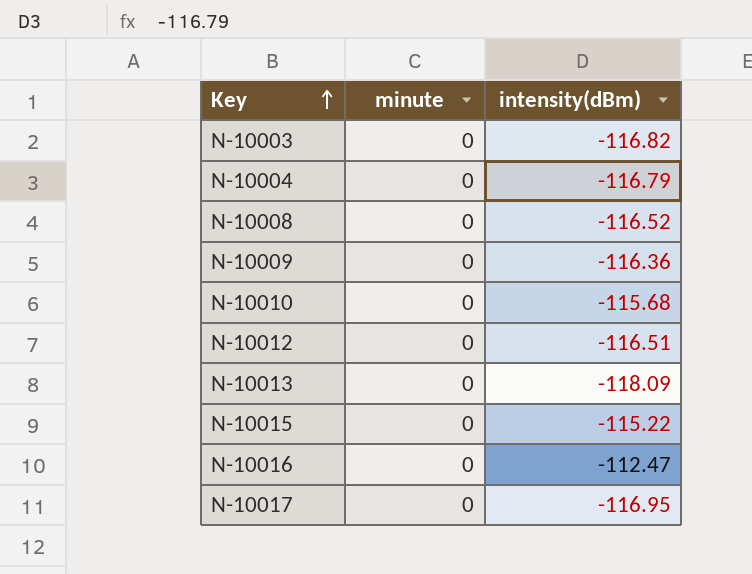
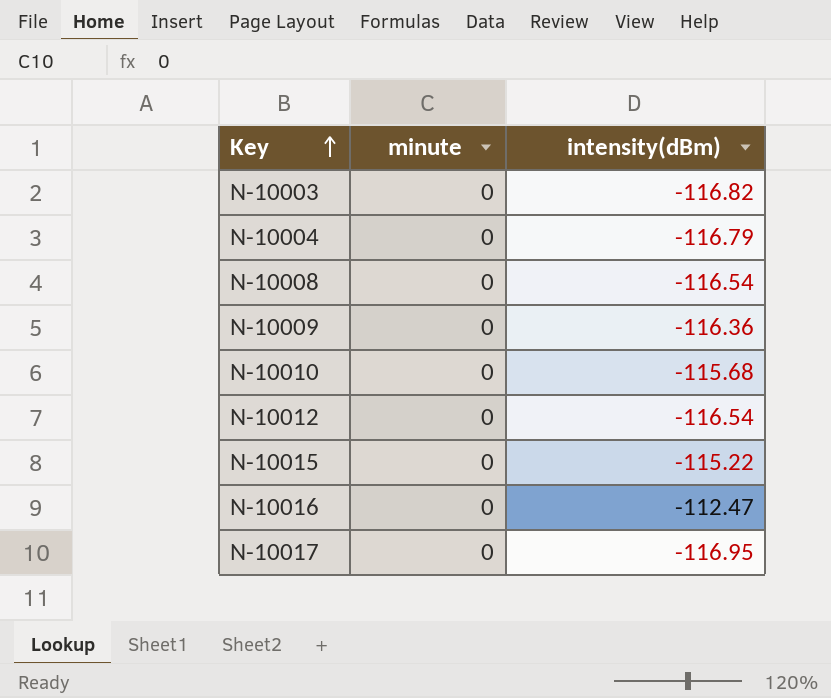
row N-10013: 0 | -118.09 -> none
N-10008 | intensity(dBm): -116.52 -> -116.54
N-10012 | intensity(dBm): -116.51 -> -116.54

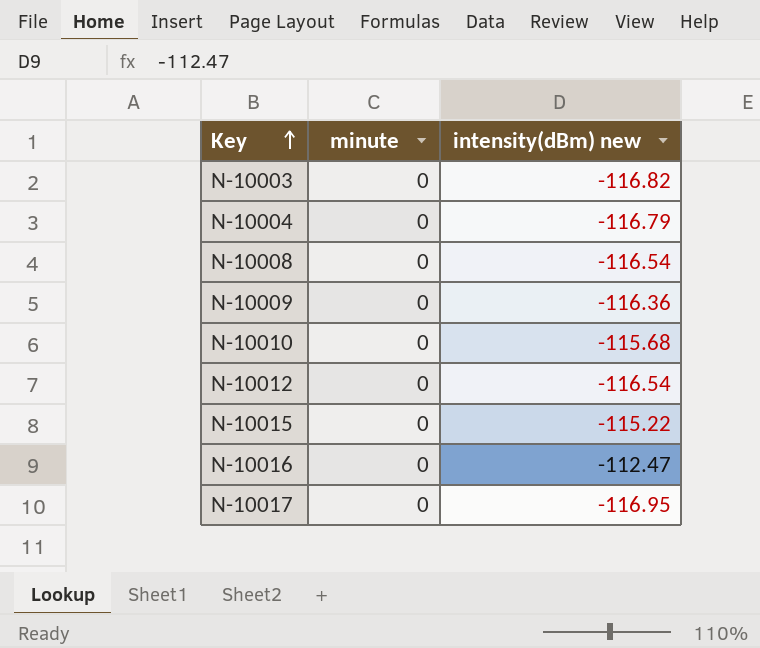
column name: intensity(dBm) -> intensity(dBm) new

